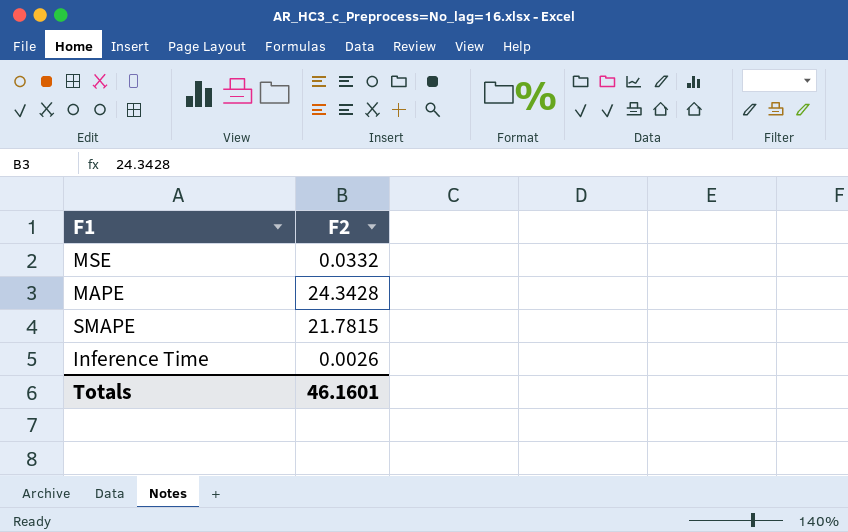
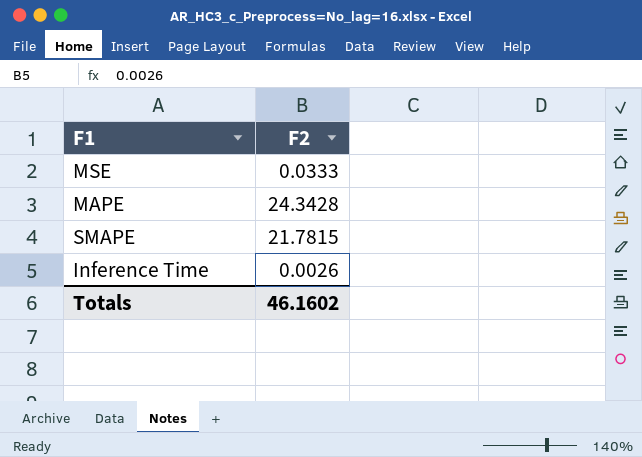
MSE | F2: 0.0332 -> 0.0333
Totals | F2: 46.1601 -> 46.1602

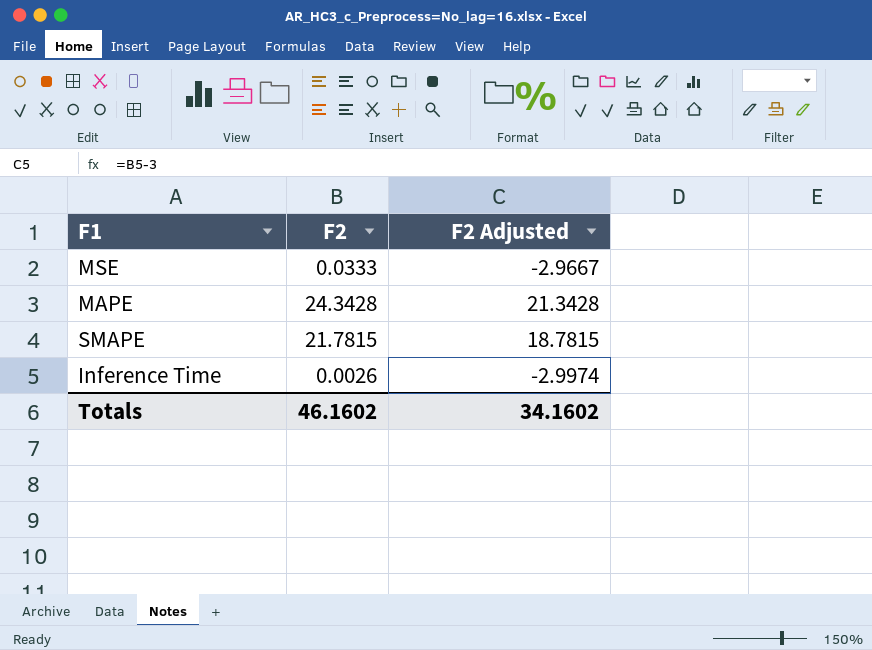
column F2 Adjusted | formula: none -> [F2] - 3

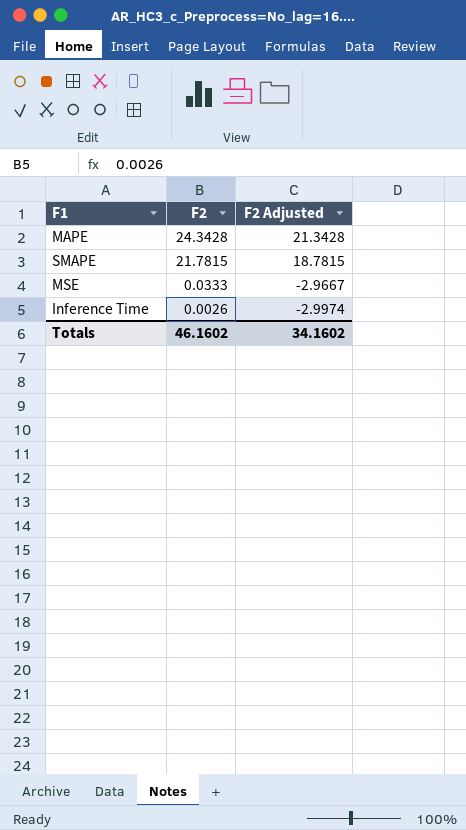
row order: none -> F2 descending

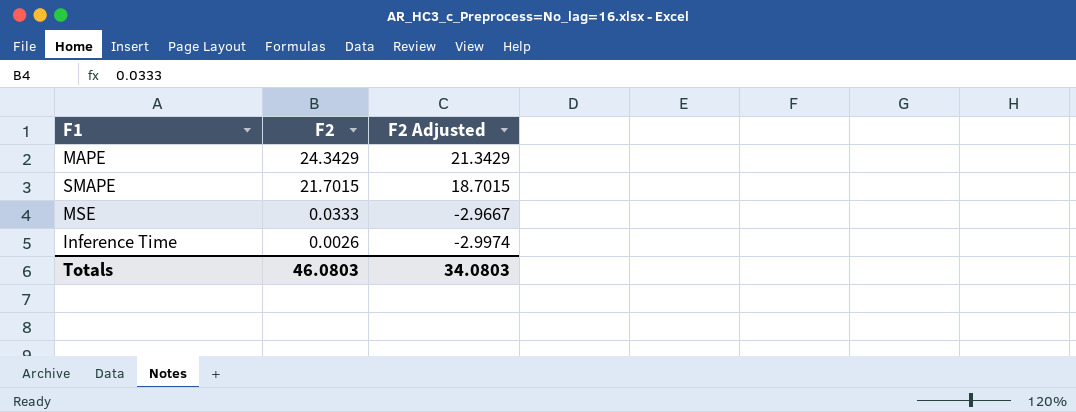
MAPE | F2: 24.3428 -> 24.3429
MAPE | F2 Adjusted: 21.3428 -> 21.3429
SMAPE | F2: 21.7815 -> 21.7015
SMAPE | F2 Adjusted: 18.7815 -> 18.7015
Totals | F2: 46.1602 -> 46.0803
Totals | F2 Adjusted: 34.1602 -> 34.0803

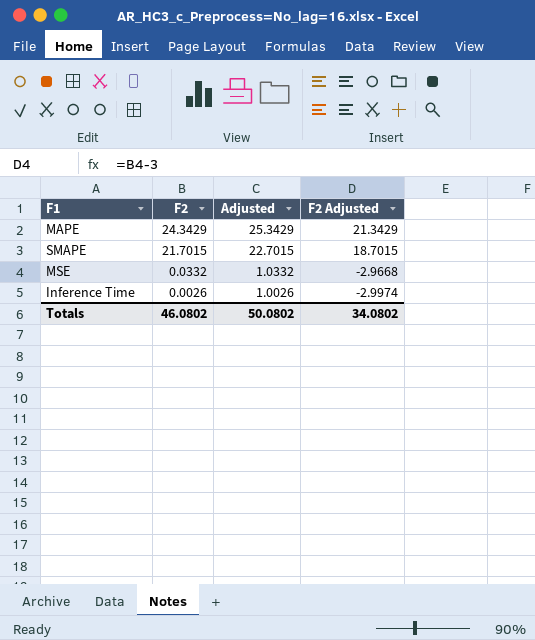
column Adjusted | formula: none -> [F2] + 1
MSE | F2: 0.0333 -> 0.0332
MSE | F2 Adjusted: -2.9667 -> -2.9668
Totals | F2: 46.0803 -> 46.0802
Totals | F2 Adjusted: 34.0803 -> 34.0802

